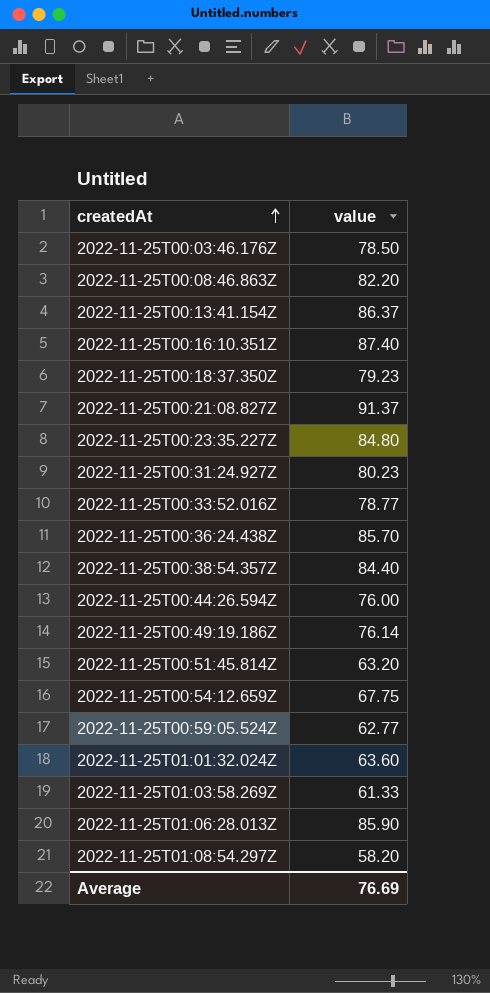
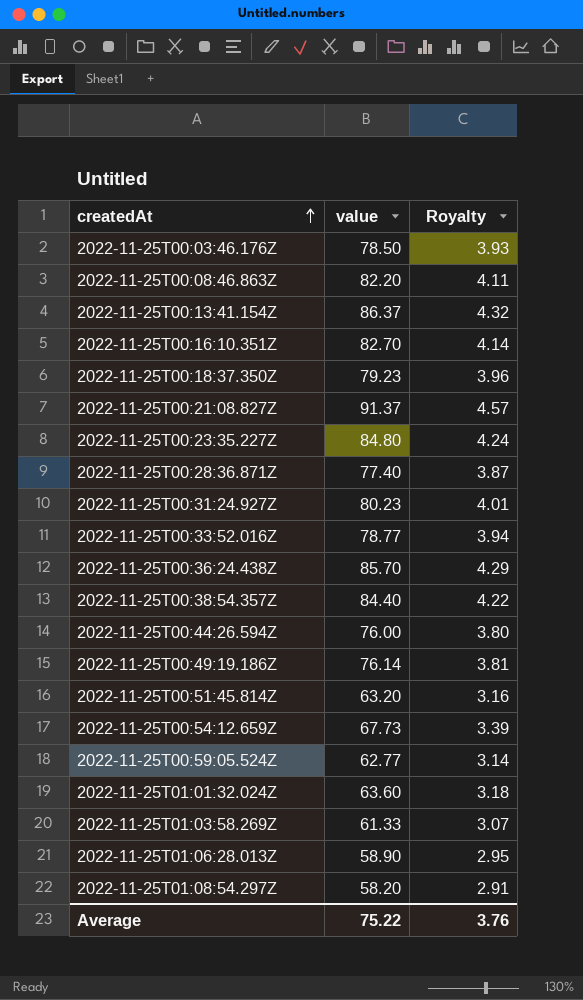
column Royalty | formula: none -> [value] * 0.05
2022-11-25T00:16:10.351Z | value: 87.40 -> 82.70
row 2022-11-25T00:28:36.871Z: none -> 77.40 | 3.87
2022-11-25T00:54:12.659Z | value: 67.75 -> 67.73
2022-11-25T01:06:28.013Z | value: 85.90 -> 58.90
Average | value: 76.69 -> 75.22

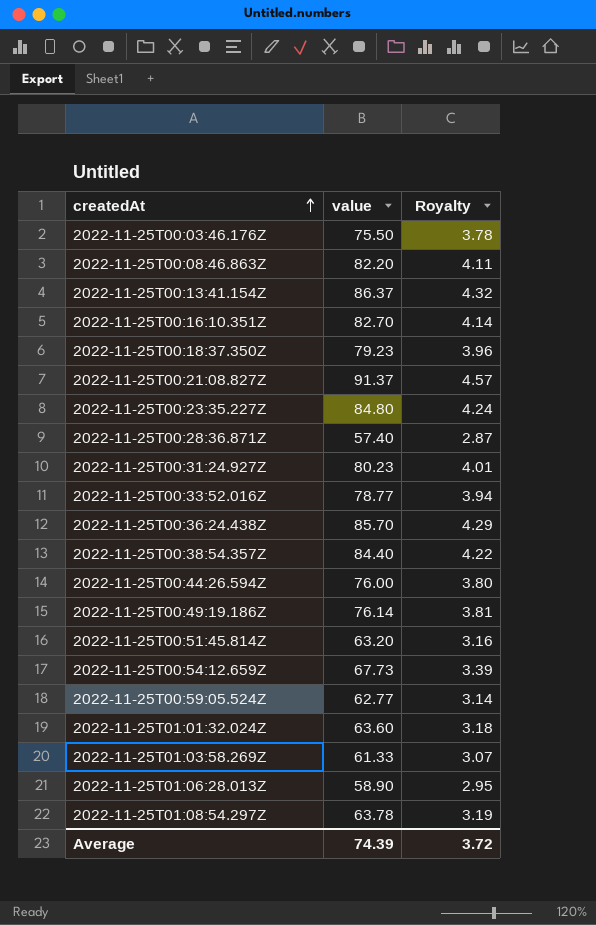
2022-11-25T00:03:46.176Z | value: 78.50 -> 75.50
2022-11-25T00:03:46.176Z | Royalty: 3.93 -> 3.78
2022-11-25T00:28:36.871Z | value: 77.40 -> 57.40
2022-11-25T00:28:36.871Z | Royalty: 3.87 -> 2.87
2022-11-25T01:08:54.297Z | value: 58.20 -> 63.78
2022-11-25T01:08:54.297Z | Royalty: 2.91 -> 3.19
Average | value: 75.22 -> 74.39
Average | Royalty: 3.76 -> 3.72

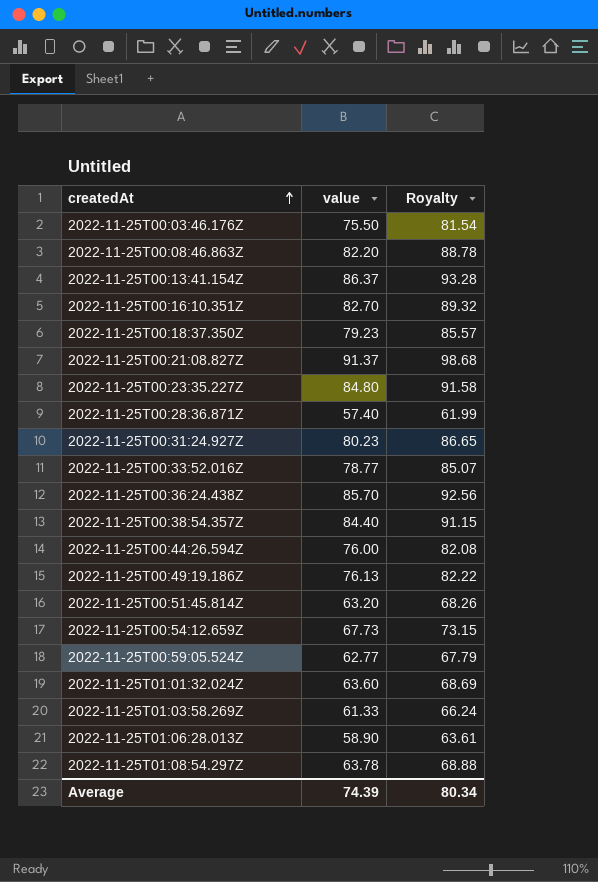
column Royalty | formula: [value] * 0.05 -> [value] * 1.08
2022-11-25T00:49:19.186Z | value: 76.14 -> 76.13
Average | Royalty: 3.72 -> 80.34

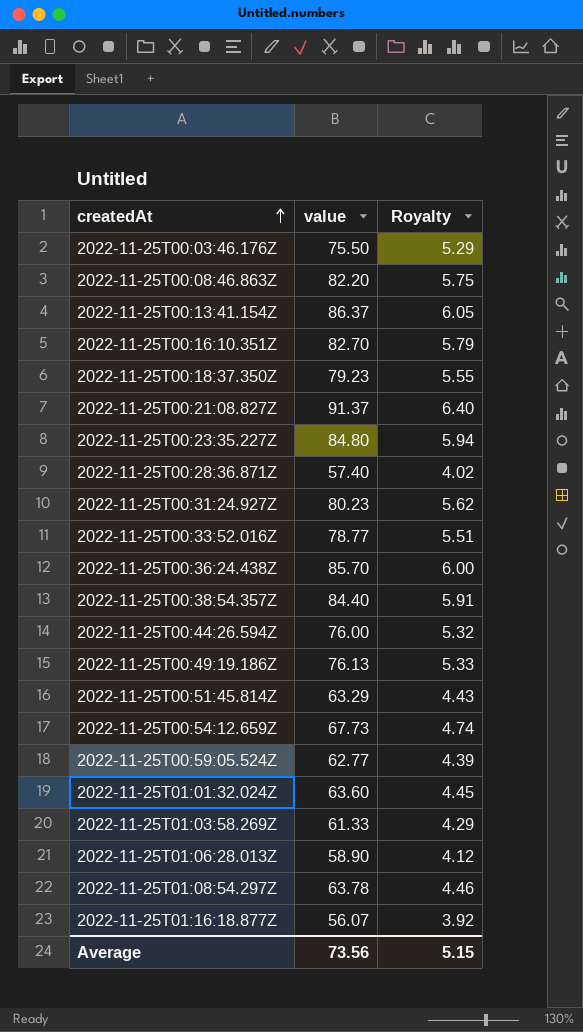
column Royalty | formula: [value] * 1.08 -> [value] * 0.07
2022-11-25T00:51:45.814Z | value: 63.20 -> 63.29
row 2022-11-25T01:16:18.877Z: none -> 56.07 | 3.92
Average | value: 74.39 -> 73.56
Average | Royalty: 80.34 -> 5.15

